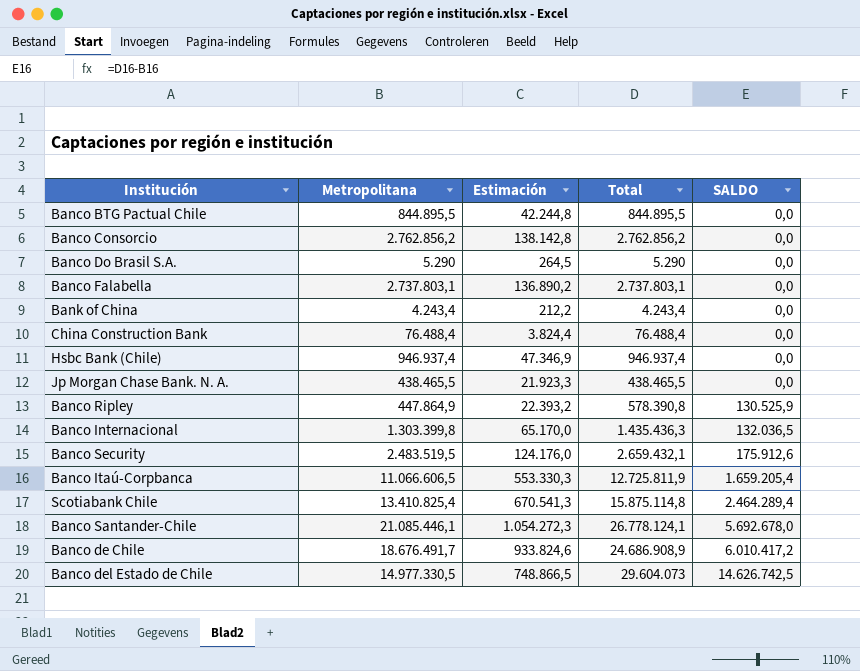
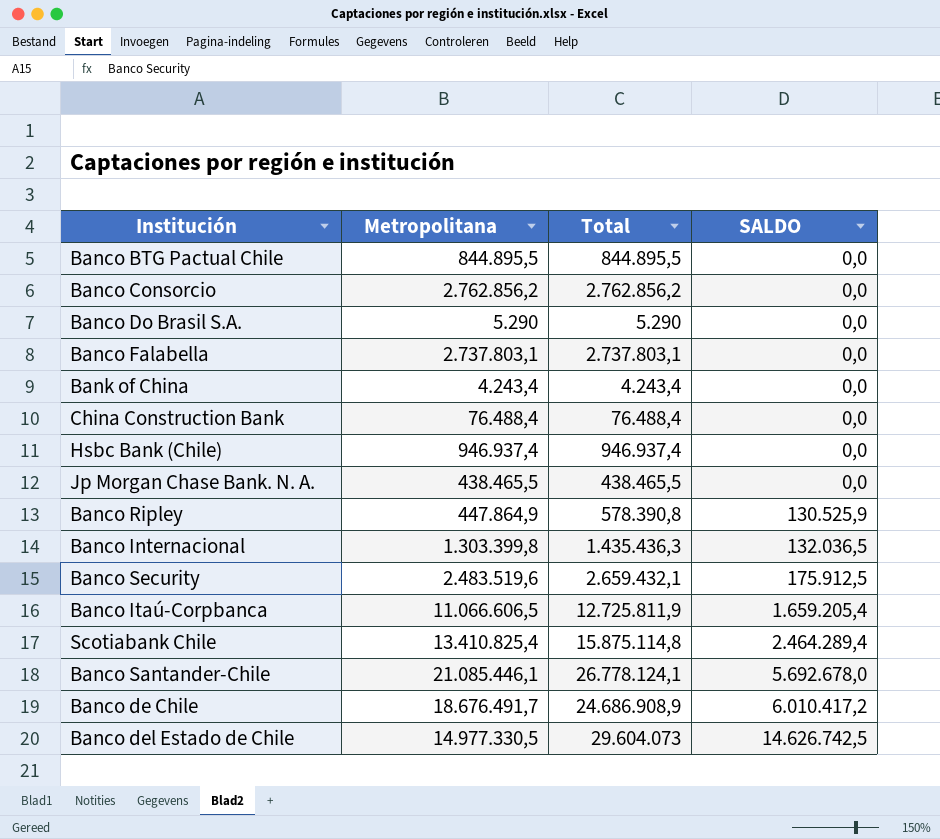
column Estimación | formula: [Metropolitana] * 0,05 -> none
Banco Security | Metropolitana: 2.483.519,5 -> 2.483.519,6
Banco Security | SALDO: 175.912,6 -> 175.912,5

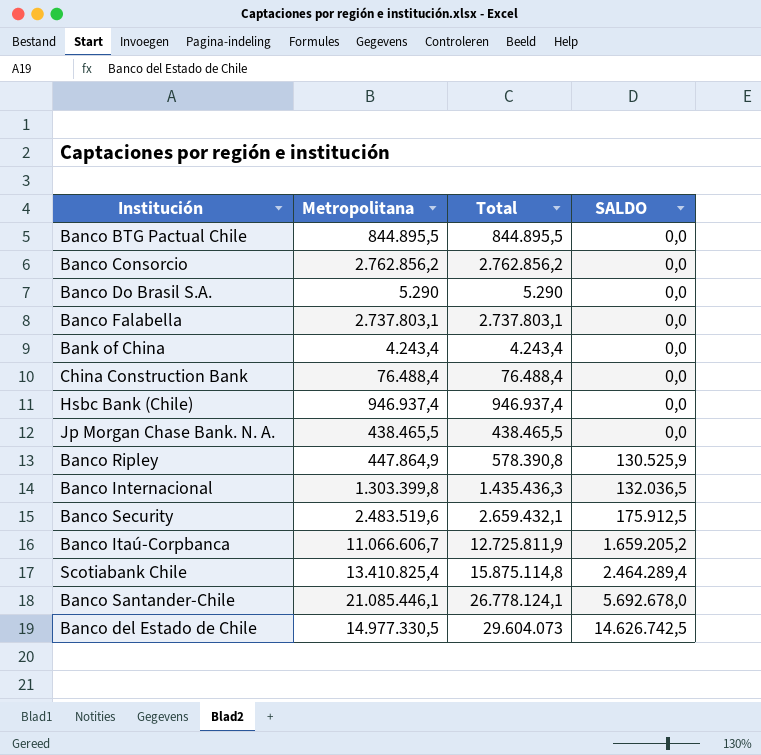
row Banco de Chile: 18.676.491,7 | 24.686.908,9 | 6.010.417,2 -> none
Banco Itaú-Corpbanca | Metropolitana: 11.066.606,5 -> 11.066.606,7
Banco Itaú-Corpbanca | SALDO: 1.659.205,4 -> 1.659.205,2

